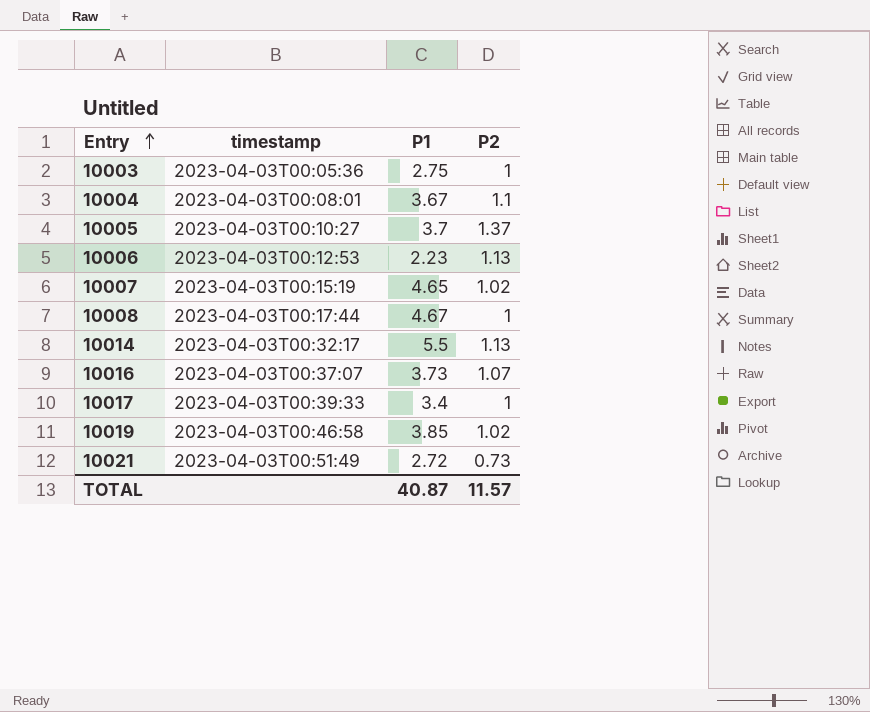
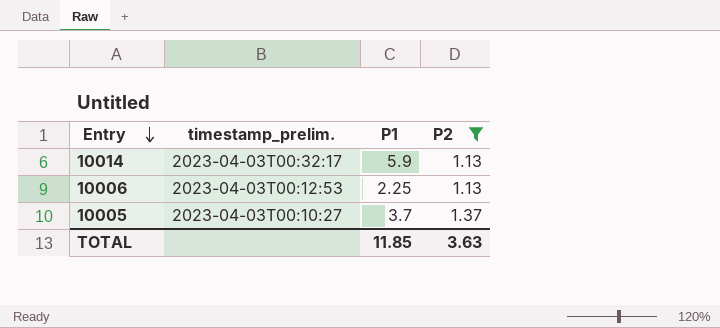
filter: none -> P2 >= 1.13
row order: Entry ascending -> Entry descending
column name: timestamp -> timestamp_prelim.
10014 | P1: 5.5 -> 5.9
10006 | P1: 2.23 -> 2.25
TOTAL | P1: 40.87 -> 11.85
TOTAL | P2: 11.57 -> 3.63

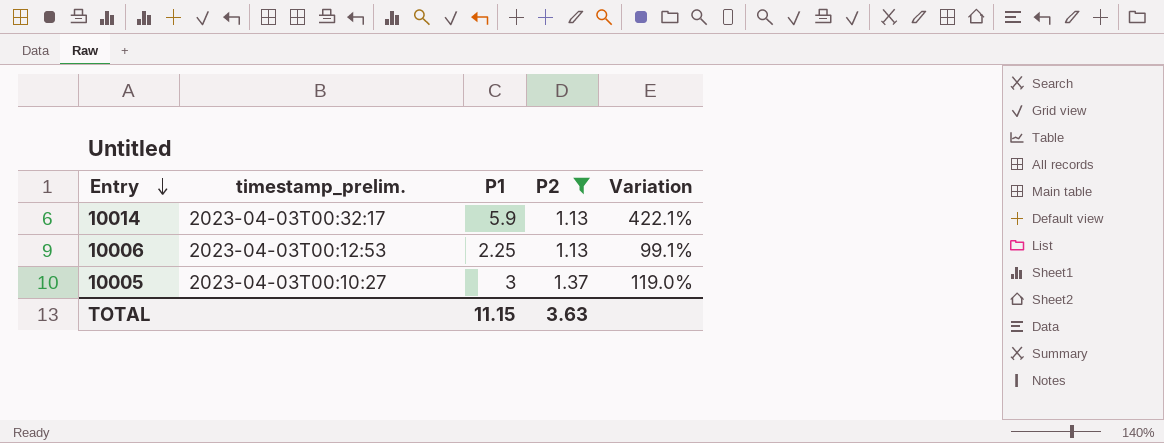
column Variation | formula: none -> ([P1] - [P2]) / [P2]
10005 | P1: 3.7 -> 3
TOTAL | P1: 11.85 -> 11.15

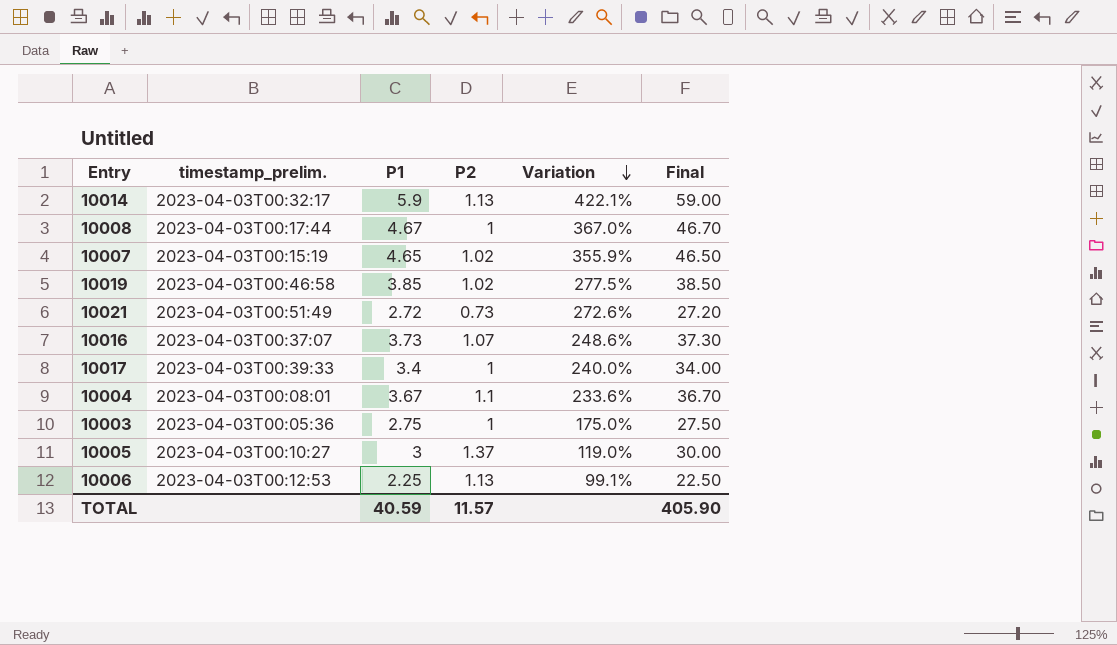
filter: P2 >= 1.13 -> none
row order: Entry descending -> Variation descending
column Final | formula: none -> [P1] * 10
TOTAL | P1: 11.15 -> 40.59
TOTAL | P2: 3.63 -> 11.57

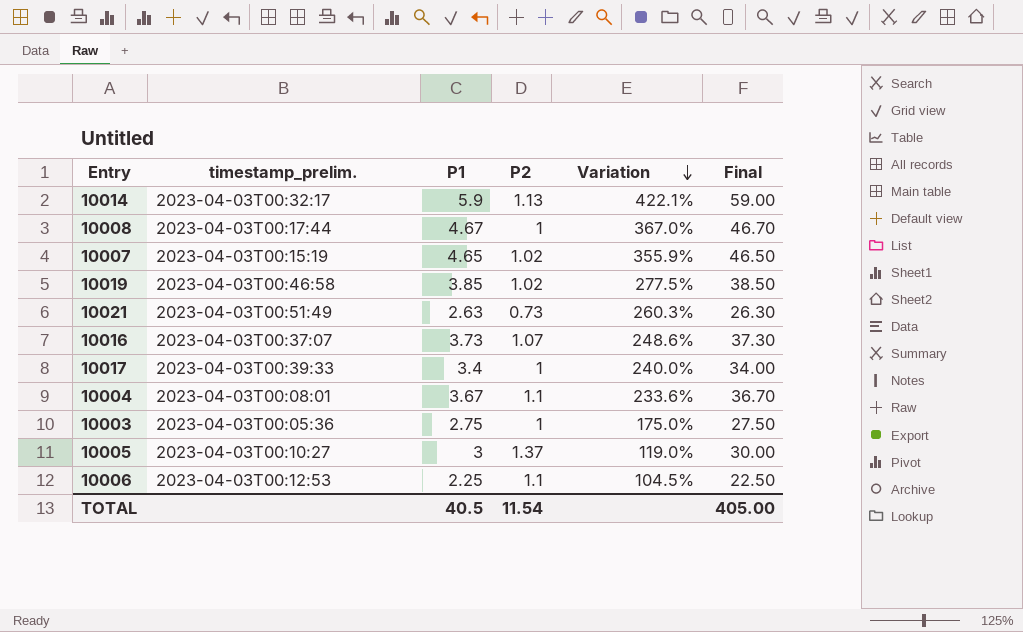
10021 | P1: 2.72 -> 2.63
10021 | Variation: 272.6% -> 260.3%
10021 | Final: 27.20 -> 26.30
10006 | P2: 1.13 -> 1.1
10006 | Variation: 99.1% -> 104.5%
TOTAL | P1: 40.59 -> 40.5
TOTAL | P2: 11.57 -> 11.54
TOTAL | Final: 405.90 -> 405.00

